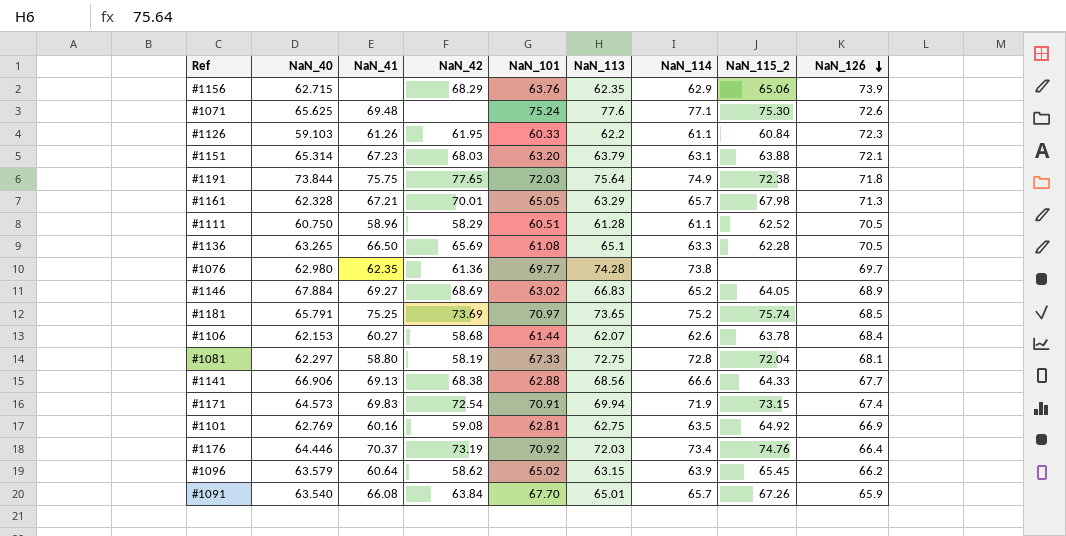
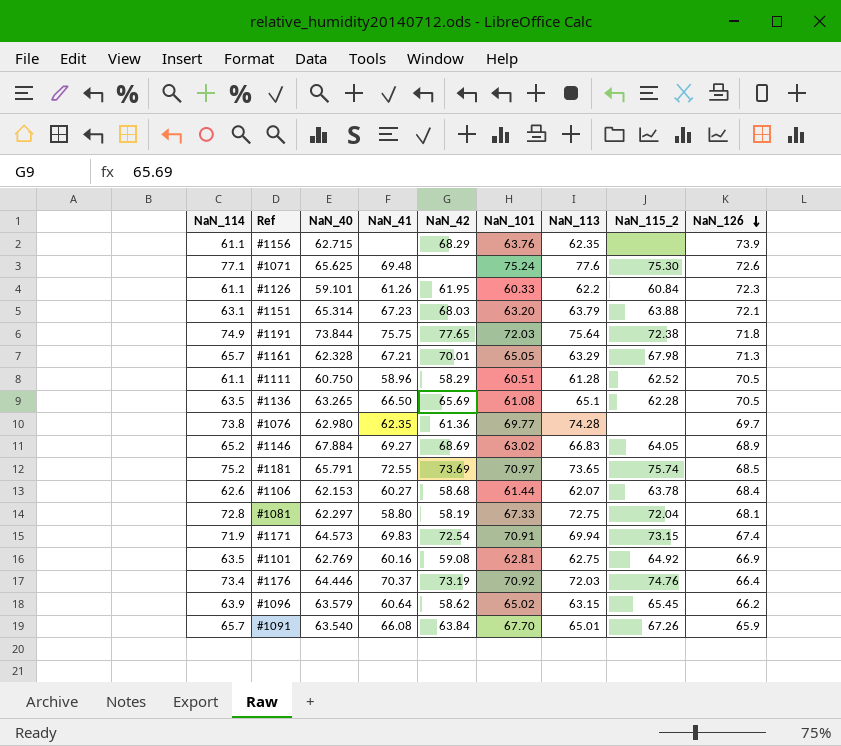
column NaN_114 | position: 7 -> 1
row #1141: 66.906 | 69.13 | 68.38 | 62.88 | 68.56 | 66.6 | 64.33 | 67.7 -> none
#1156 | NaN_114: 62.9 -> 61.1
#1156 | NaN_115_2: 65.06 -> none
#1126 | NaN_40: 59.103 -> 59.101
#1136 | NaN_114: 63.3 -> 63.5
#1181 | NaN_41: 75.25 -> 72.55

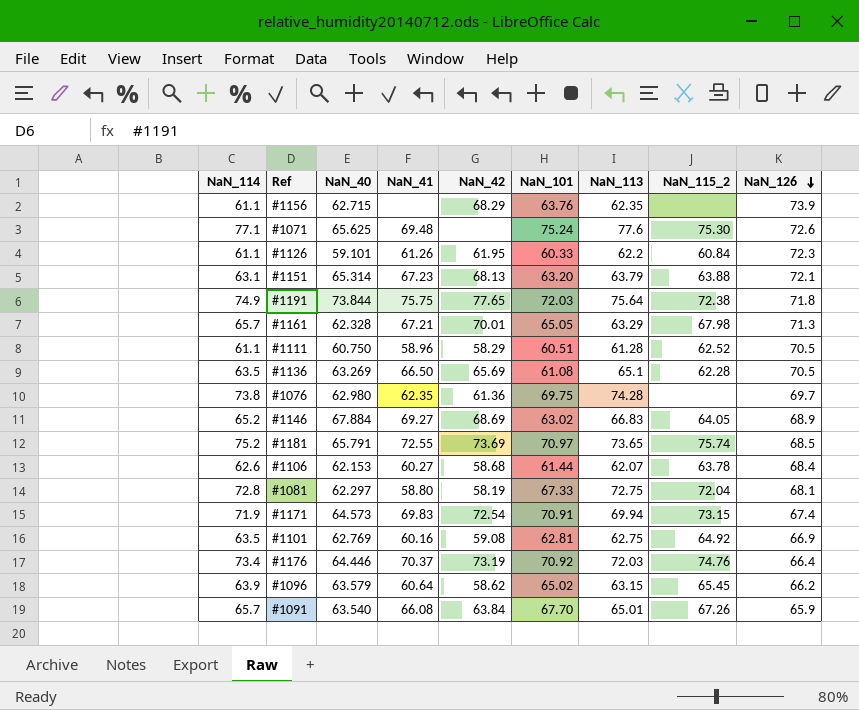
#1151 | NaN_42: 68.03 -> 68.13
#1136 | NaN_40: 63.265 -> 63.269
#1076 | NaN_101: 69.77 -> 69.75

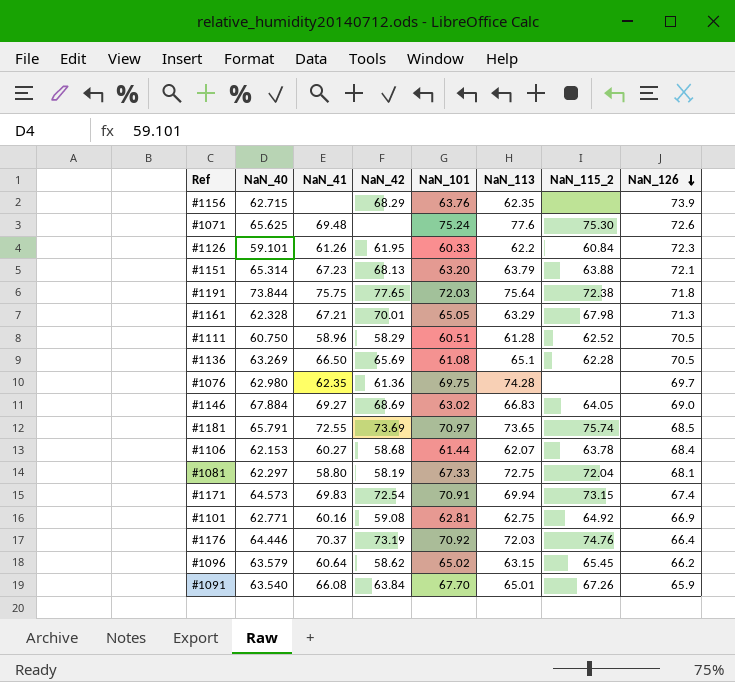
column NaN_114 | position: 1 -> none
#1146 | NaN_126: 68.9 -> 69.0
#1101 | NaN_40: 62.769 -> 62.771

